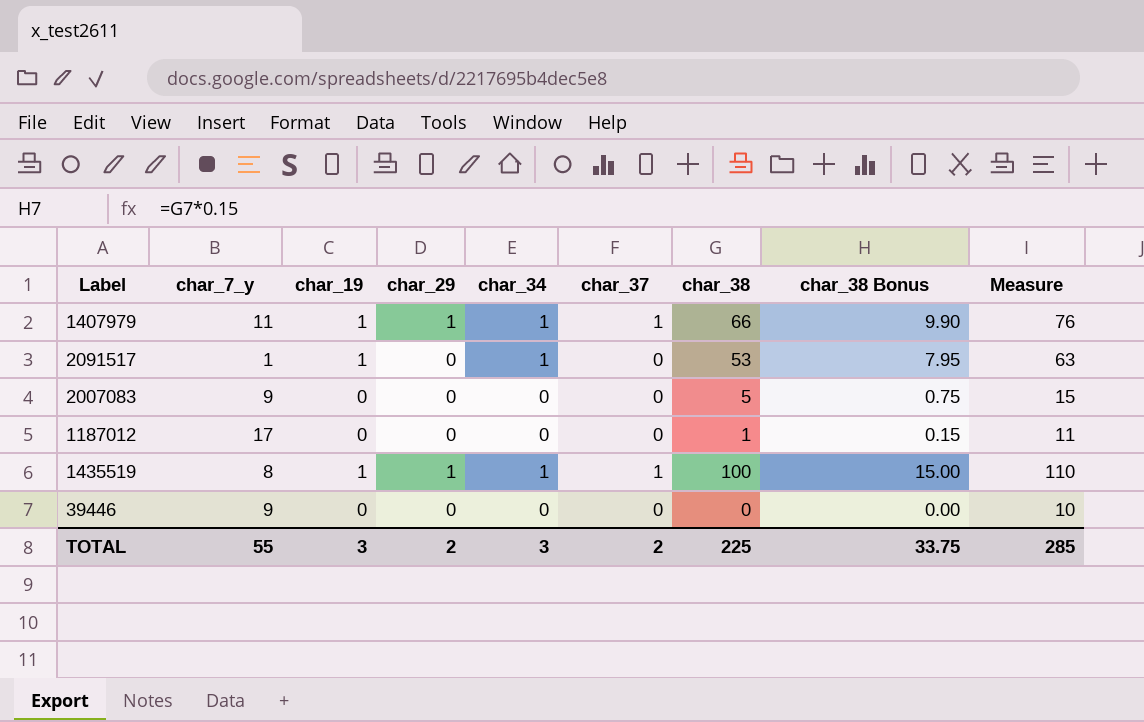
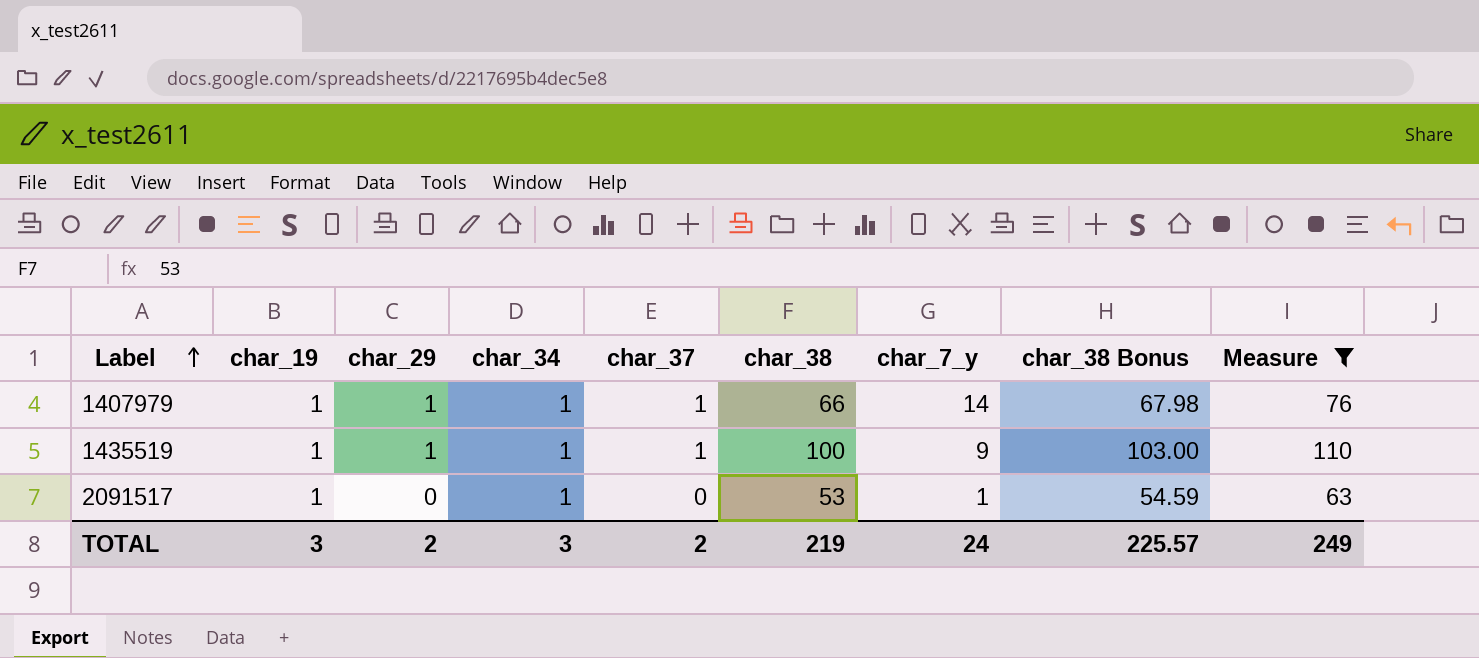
filter: none -> Measure >= 63
row order: none -> Label ascending
column char_7_y | position: 2 -> 7
column char_38 Bonus | formula: [char_38] * 0.15 -> [char_38] * 1.03
1407979 | char_7_y: 11 -> 14
1435519 | char_7_y: 8 -> 9
TOTAL | char_38: 225 -> 219
TOTAL | char_7_y: 55 -> 24
TOTAL | char_38 Bonus: 33.75 -> 225.57
TOTAL | Measure: 285 -> 249

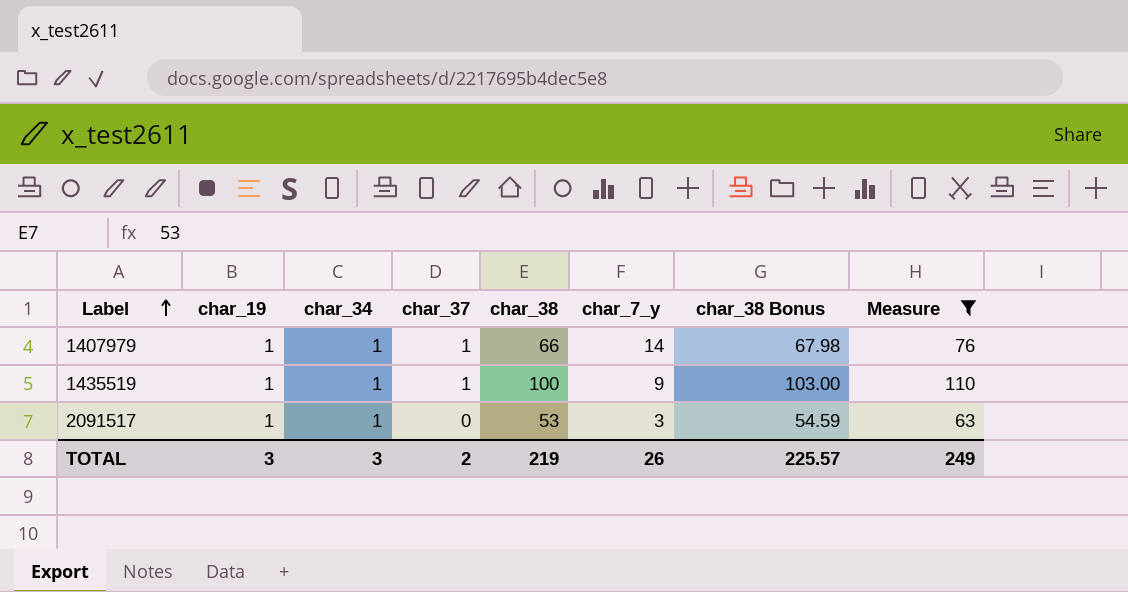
column char_29 | position: 3 -> none
2091517 | char_7_y: 1 -> 3
TOTAL | char_7_y: 24 -> 26

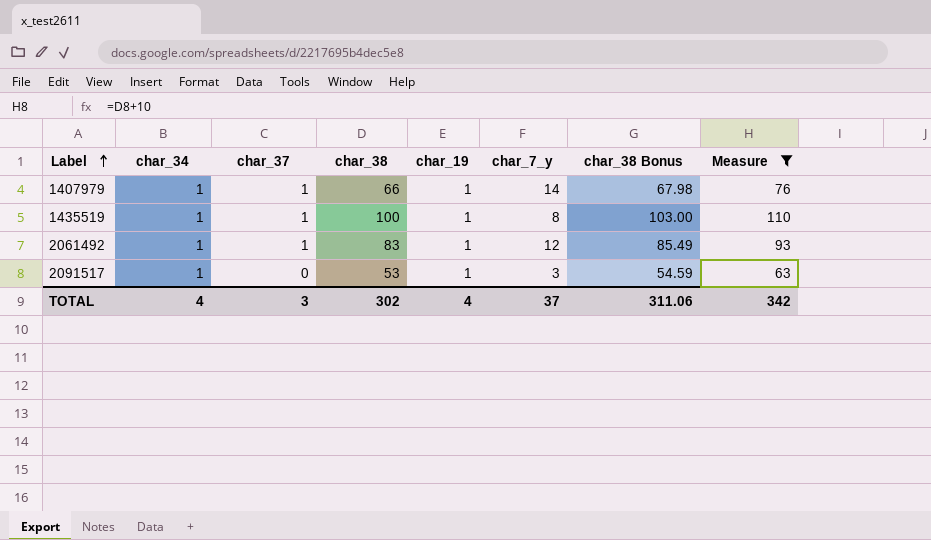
column char_19 | position: 2 -> 5
1435519 | char_7_y: 9 -> 8
row 2061492: none -> 1 | 1 | 83 | 1 | 12 | 85.49 | 93
TOTAL | char_34: 3 -> 4
TOTAL | char_37: 2 -> 3
TOTAL | char_38: 219 -> 302
TOTAL | char_19: 3 -> 4
TOTAL | char_7_y: 26 -> 37
TOTAL | char_38 Bonus: 225.57 -> 311.06
TOTAL | Measure: 249 -> 342

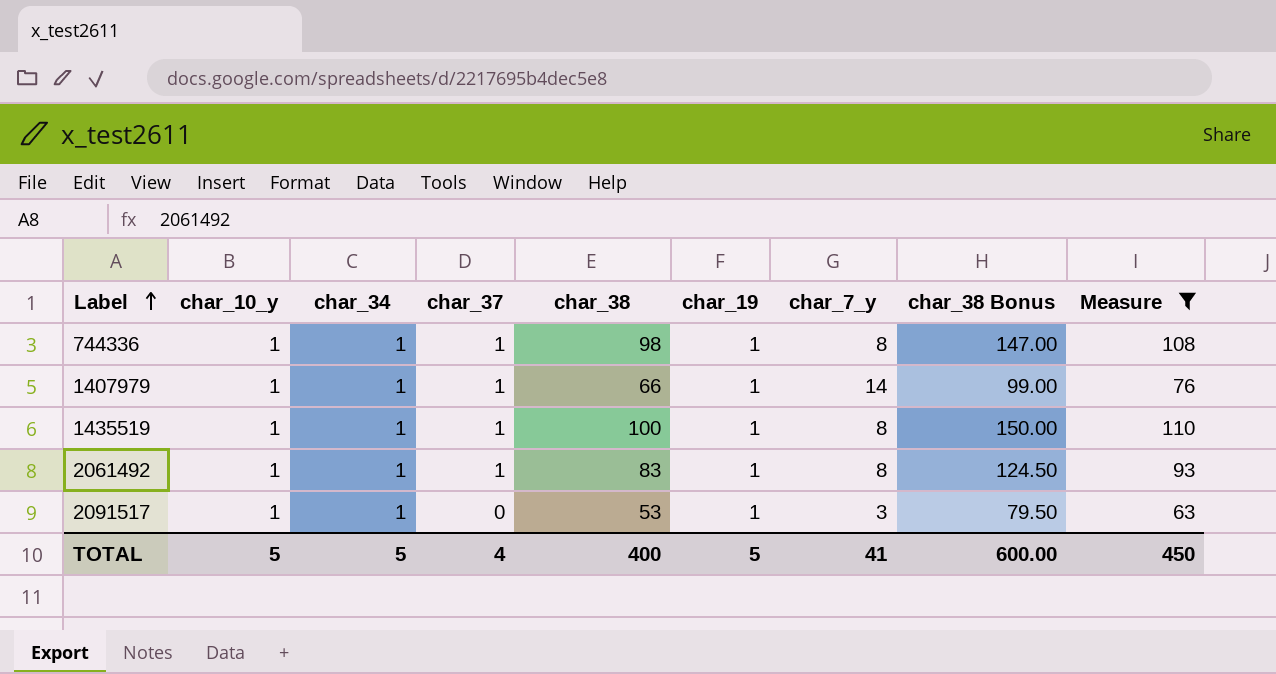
column char_10_y | position: none -> 2
column char_38 Bonus | formula: [char_38] * 1.03 -> [char_38] * 1.5
row 744336: none -> 1 | 1 | 1 | 98 | 1 | 8 | 147.00 | 108
2061492 | char_7_y: 12 -> 8
TOTAL | char_34: 4 -> 5
TOTAL | char_37: 3 -> 4
TOTAL | char_38: 302 -> 400
TOTAL | char_19: 4 -> 5
TOTAL | char_7_y: 37 -> 41
TOTAL | char_38 Bonus: 311.06 -> 600.00
TOTAL | Measure: 342 -> 450

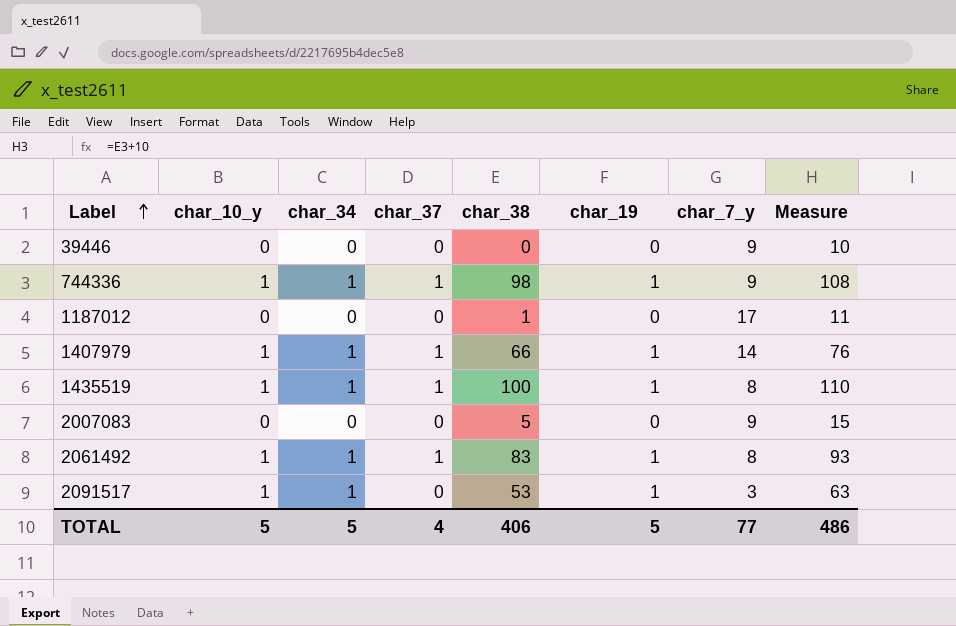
filter: Measure >= 63 -> none
column char_38 Bonus | formula: [char_38] * 1.5 -> none
744336 | char_7_y: 8 -> 9
TOTAL | char_38: 400 -> 406
TOTAL | char_7_y: 41 -> 77
TOTAL | Measure: 450 -> 486

